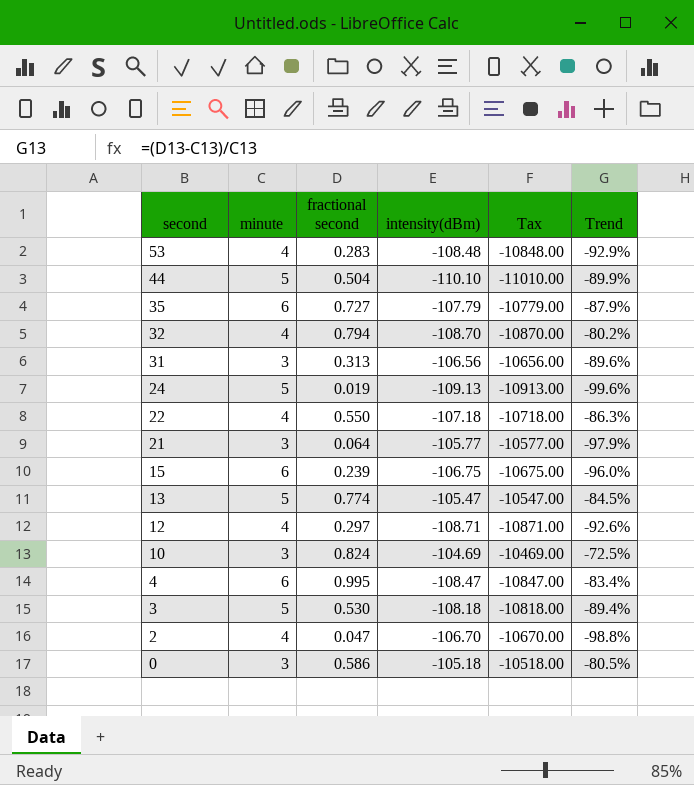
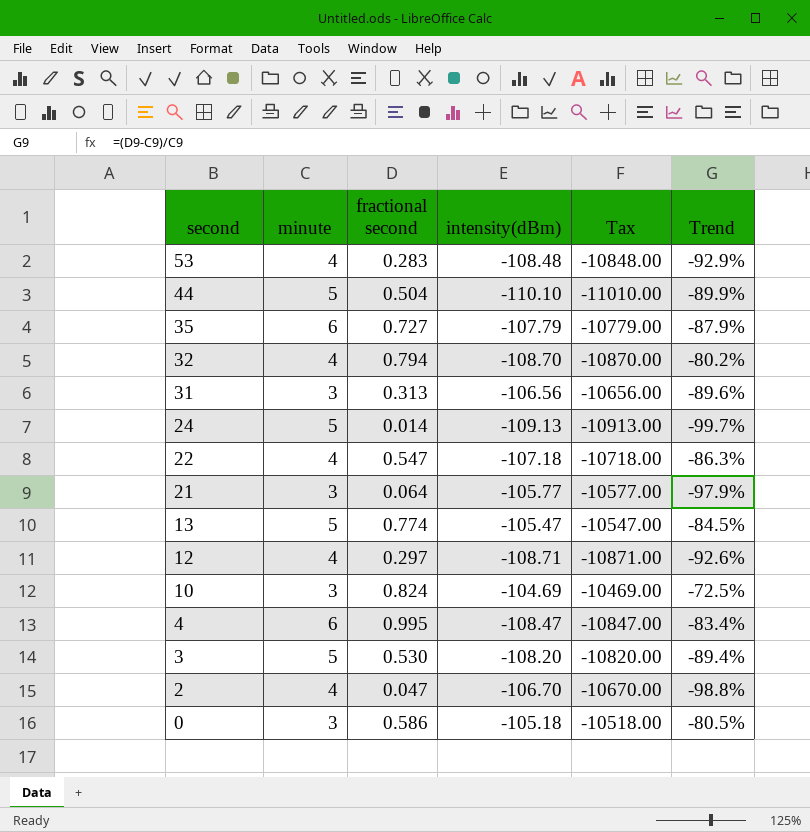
row 15: 6 | 0.239 | -106.75 | -10675.00 | -96.0% -> none
24 | fractional second: 0.019 -> 0.014
24 | Trend: -99.6% -> -99.7%
22 | fractional second: 0.550 -> 0.547
3 | intensity(dBm): -108.18 -> -108.20
3 | Tax: -10818.00 -> -10820.00

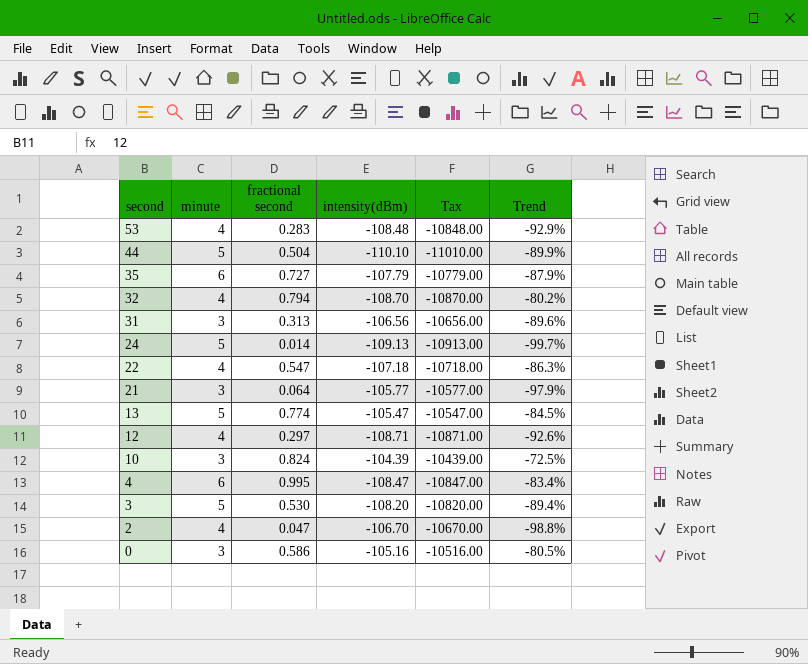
10 | intensity(dBm): -104.69 -> -104.39
10 | Tax: -10469.00 -> -10439.00
0 | intensity(dBm): -105.18 -> -105.16
0 | Tax: -10518.00 -> -10516.00

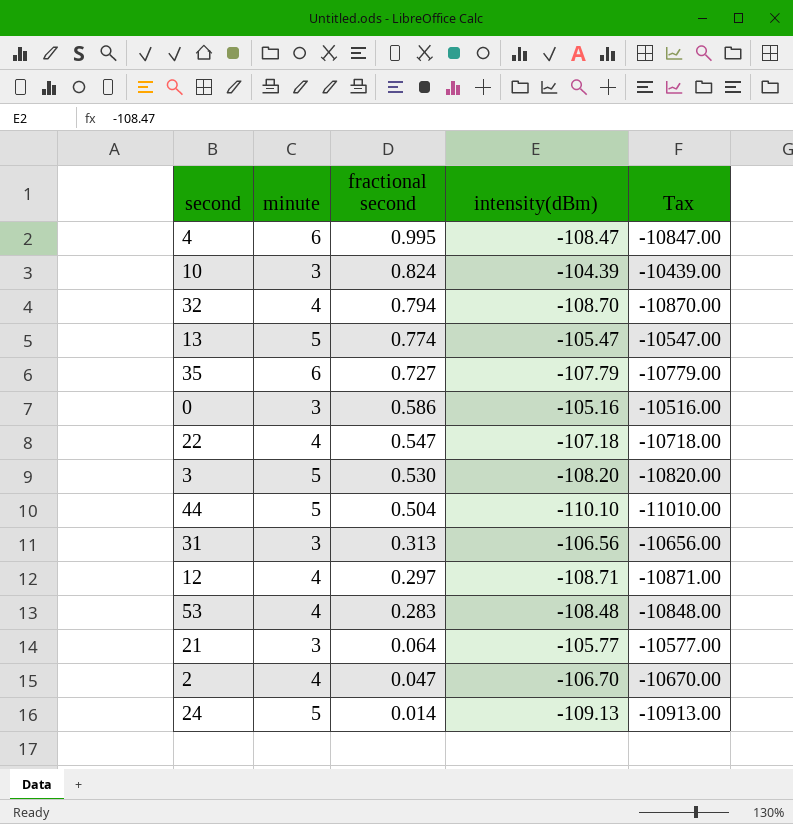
row order: second descending -> fractional second descending
column Trend | formula: ([fractional second] - [minute]) / [minute] -> none

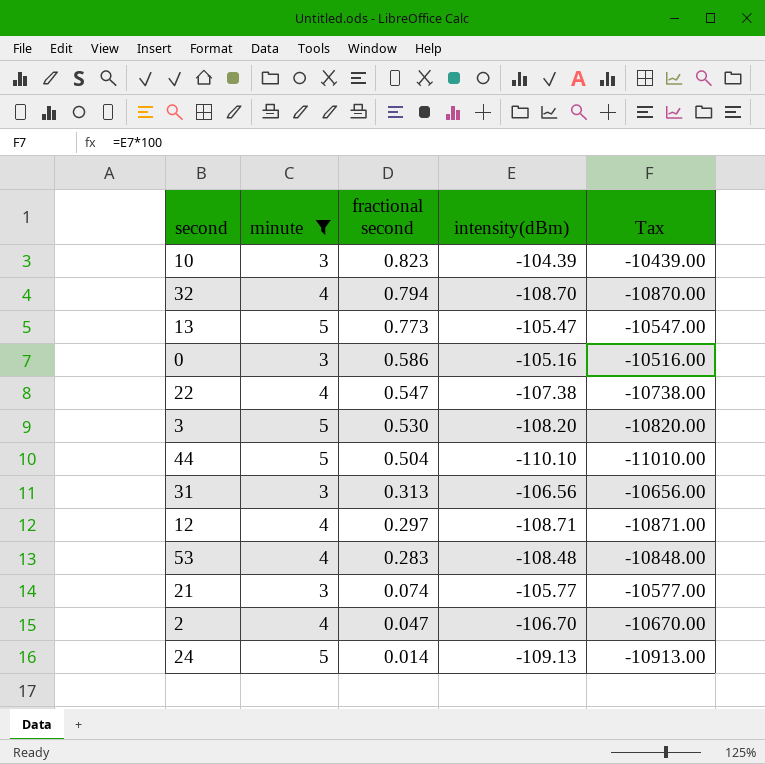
filter: none -> minute != 6
10 | fractional second: 0.824 -> 0.823
13 | fractional second: 0.774 -> 0.773
22 | intensity(dBm): -107.18 -> -107.38
22 | Tax: -10718.00 -> -10738.00
21 | fractional second: 0.064 -> 0.074

